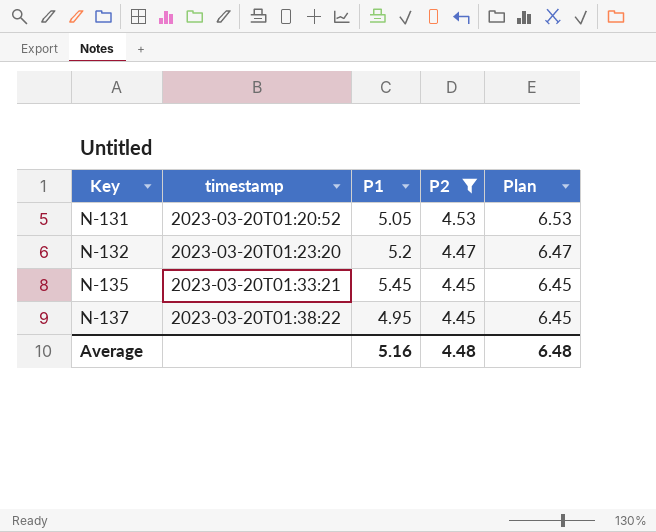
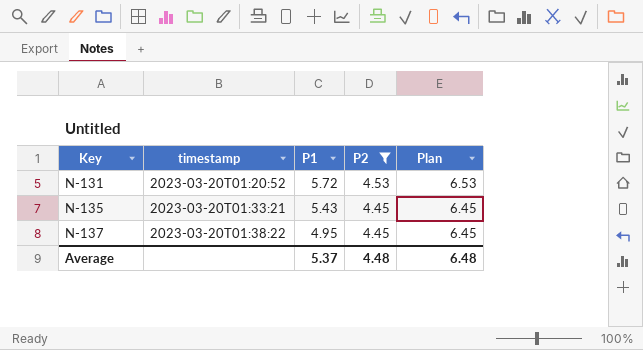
row N-132: 2023-03-20T01:23:20 | 5.2 | 4.47 | 6.47 -> none
N-131 | P1: 5.05 -> 5.72
N-135 | P1: 5.45 -> 5.43
Average | P1: 5.16 -> 5.37

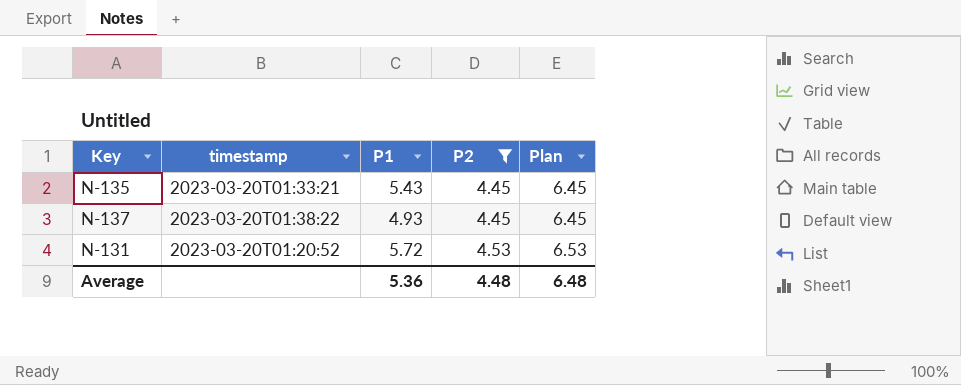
row order: Key ascending -> P2 ascending
N-137 | P1: 4.95 -> 4.93
Average | P1: 5.37 -> 5.36

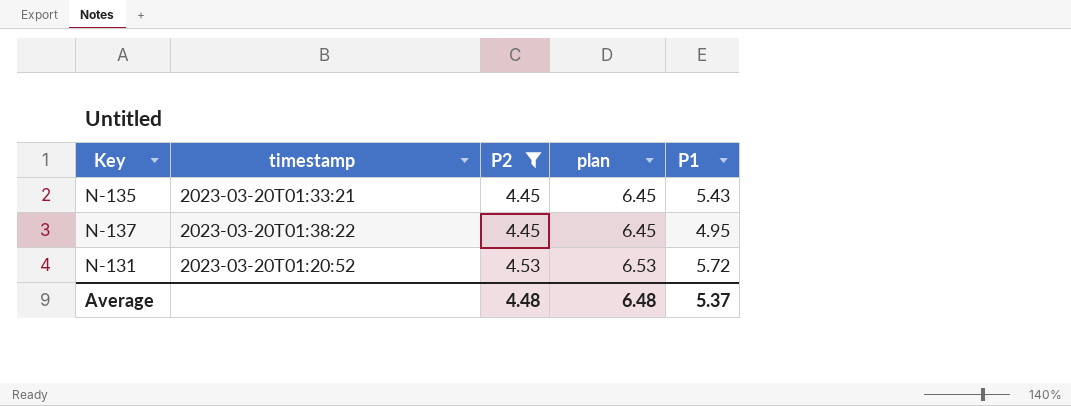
column name: Plan -> plan
column P1 | position: 3 -> 5
N-137 | P1: 4.93 -> 4.95
Average | P1: 5.36 -> 5.37

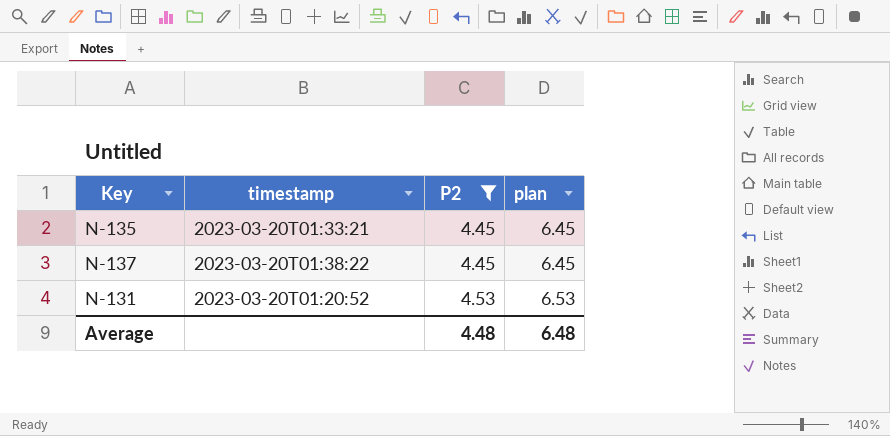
column P1 | position: 5 -> none

